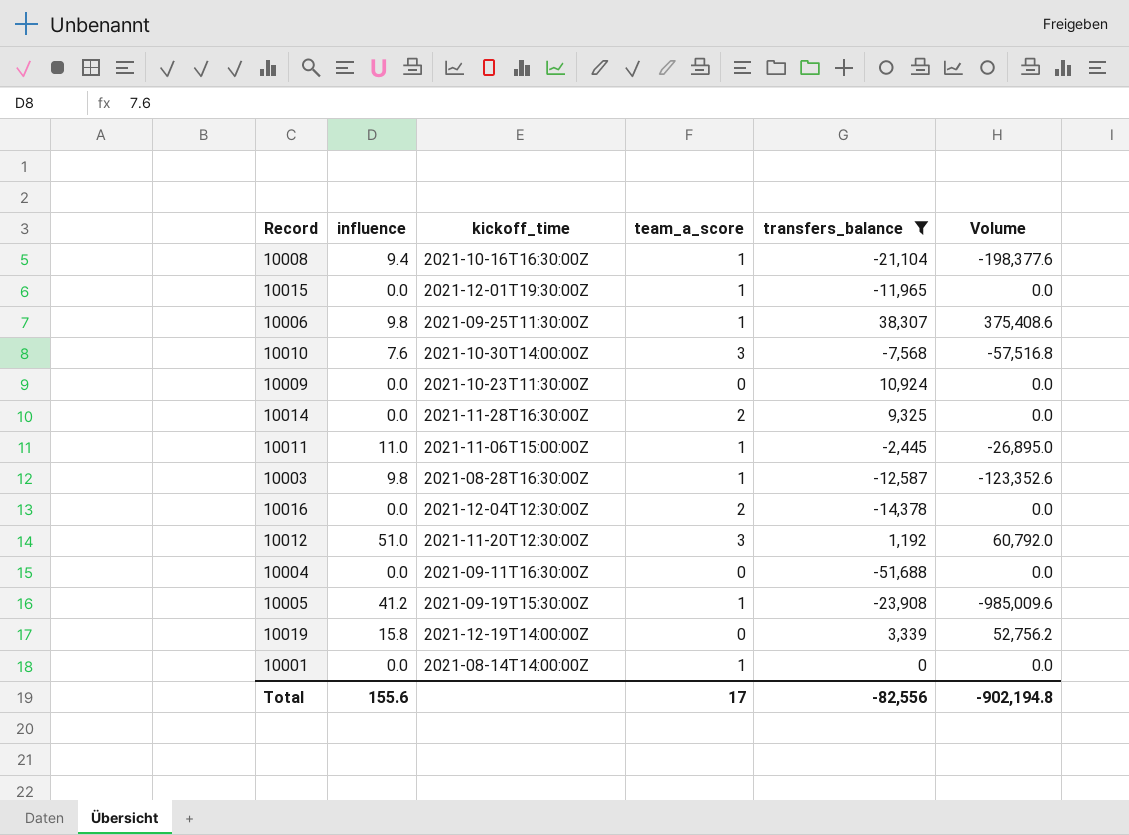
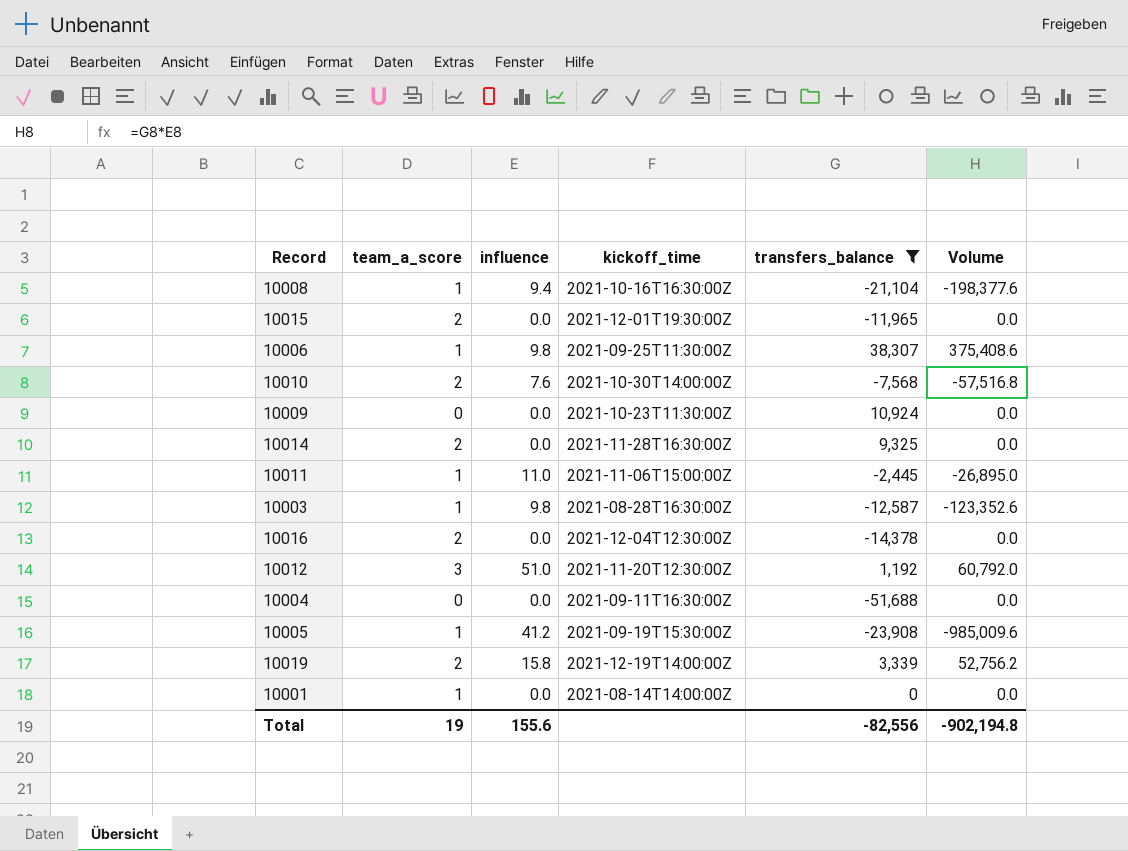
column team_a_score | position: 4 -> 2
10015 | team_a_score: 1 -> 2
10010 | team_a_score: 3 -> 2
10019 | team_a_score: 0 -> 2
Total | team_a_score: 17 -> 19

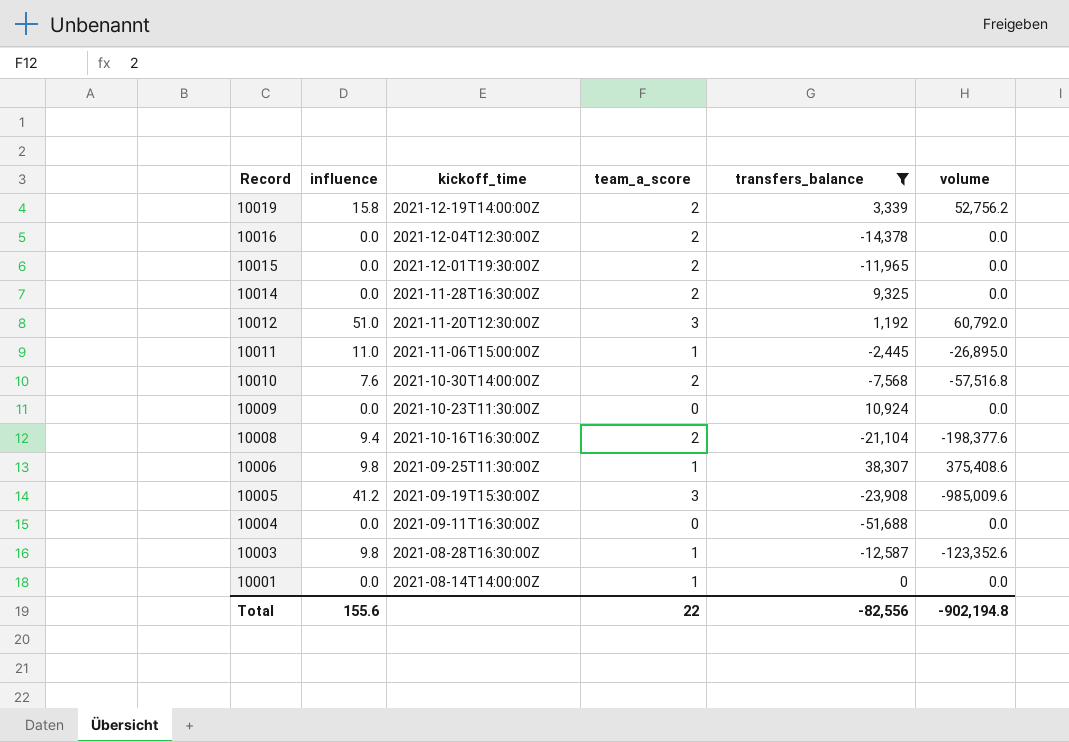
row order: none -> Record descending
column team_a_score | position: 2 -> 4
column name: Volume -> volume
10008 | team_a_score: 1 -> 2
10005 | team_a_score: 1 -> 3
Total | team_a_score: 19 -> 22

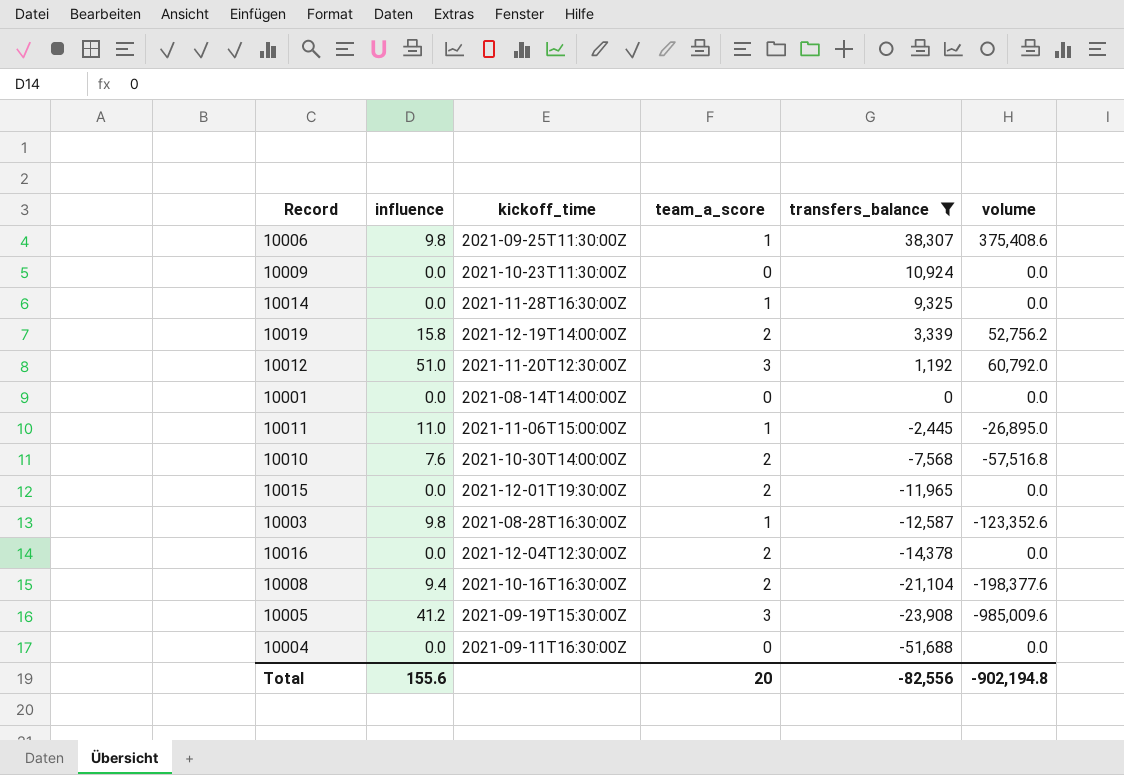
row order: Record descending -> transfers_balance descending
10014 | team_a_score: 2 -> 1
10001 | team_a_score: 1 -> 0
Total | team_a_score: 22 -> 20

